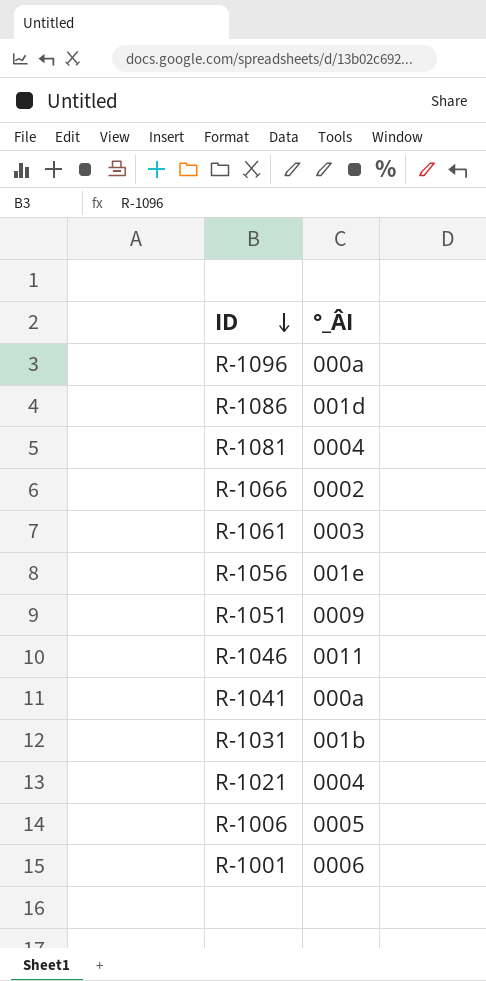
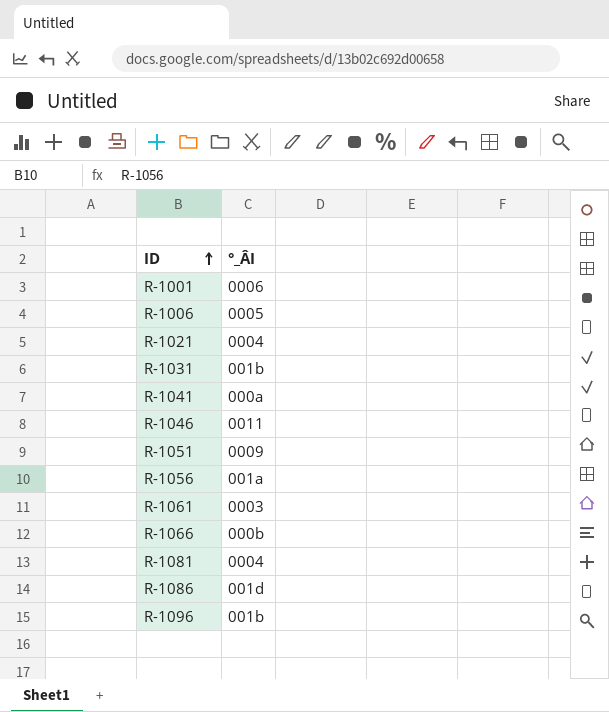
row order: ID descending -> ID ascending
R-1056 | °_ÂI: 001e -> 001a
R-1066 | °_ÂI: 0002 -> 000b
R-1096 | °_ÂI: 000a -> 001b

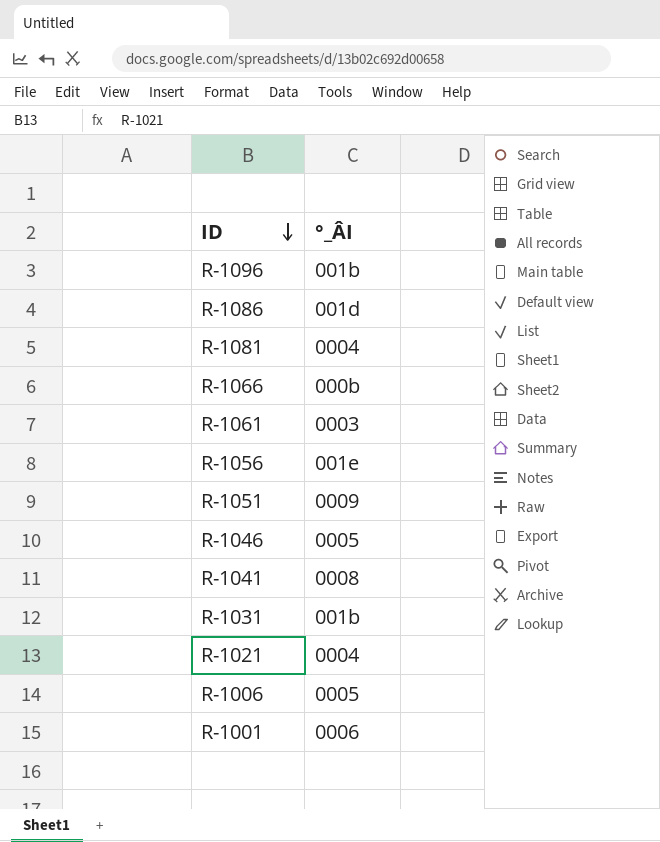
row order: ID ascending -> ID descending
R-1056 | °_ÂI: 001a -> 001e
R-1046 | °_ÂI: 0011 -> 0005
R-1041 | °_ÂI: 000a -> 0008

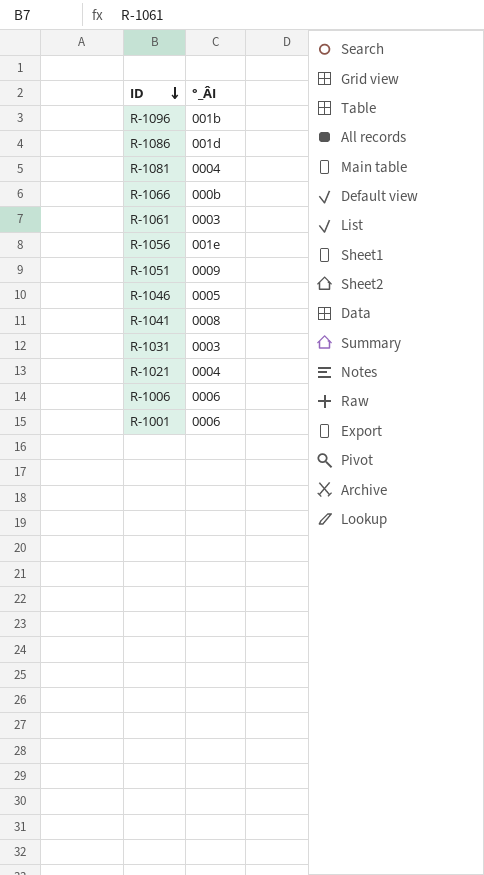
R-1031 | °_ÂI: 001b -> 0003
R-1006 | °_ÂI: 0005 -> 0006

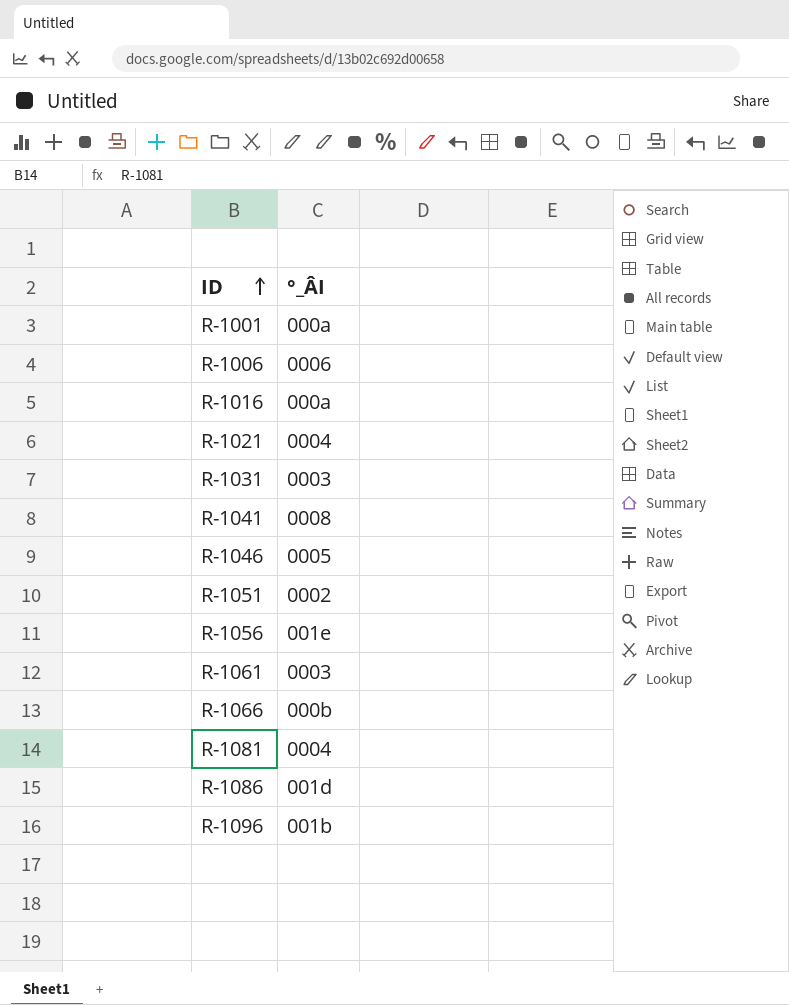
row order: ID descending -> ID ascending
R-1001 | °_ÂI: 0006 -> 000a
row R-1016: none -> 000a
R-1051 | °_ÂI: 0009 -> 0002

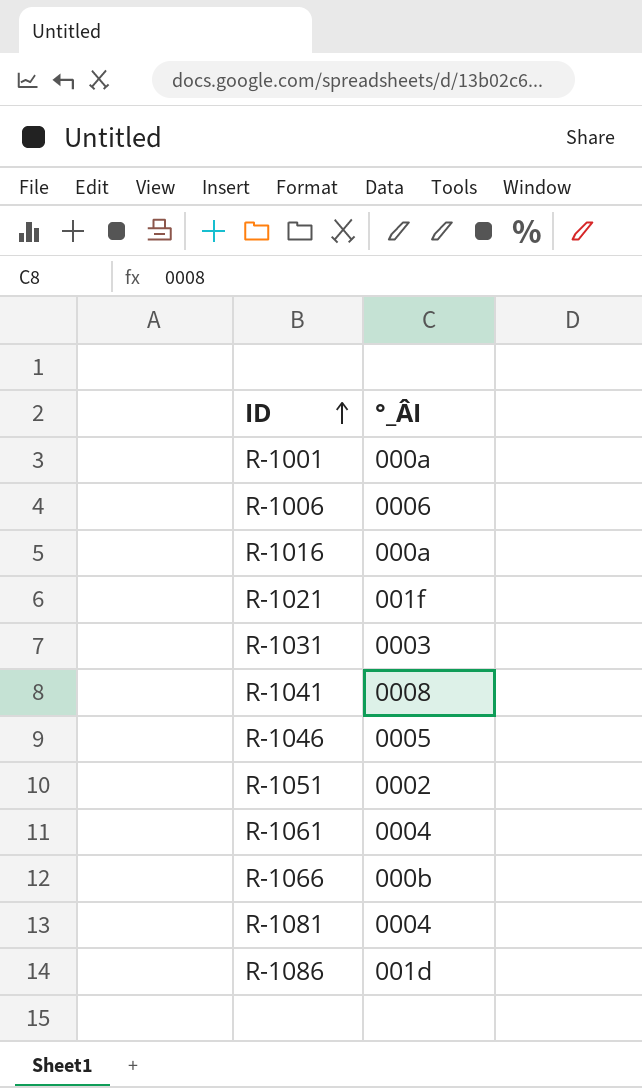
row R-1056: 001e -> none
row R-1096: 001b -> none
R-1021 | °_ÂI: 0004 -> 001f
R-1061 | °_ÂI: 0003 -> 0004

